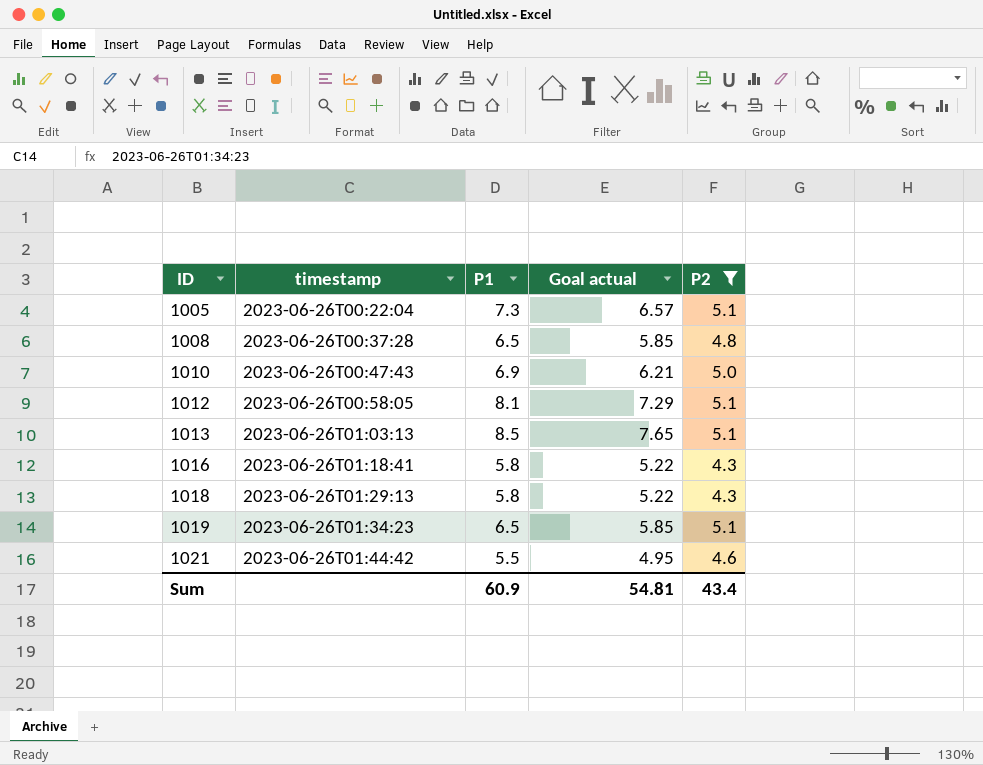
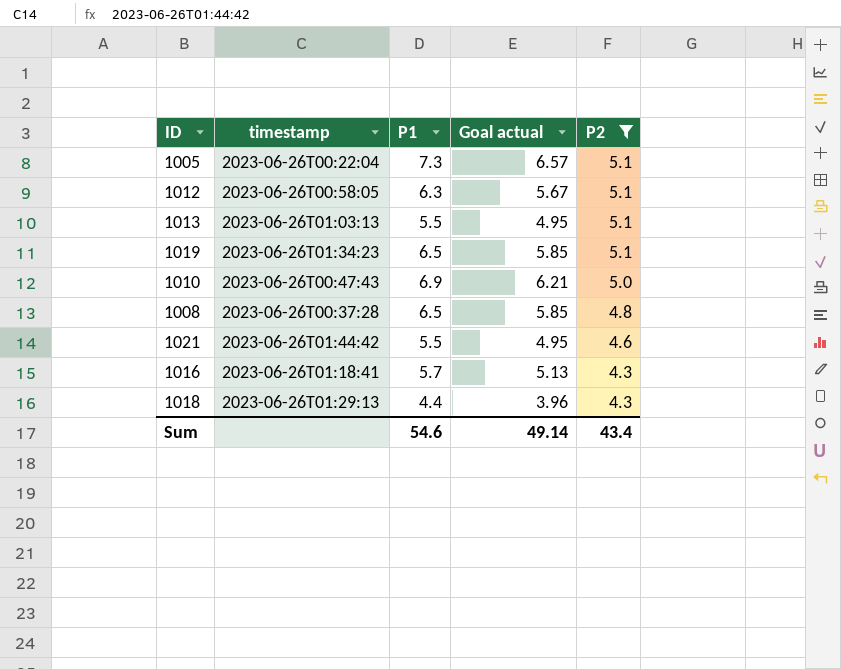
row order: ID ascending -> P2 descending
1012 | P1: 8.1 -> 6.3
1012 | Goal actual: 7.29 -> 5.67
1013 | P1: 8.5 -> 5.5
1013 | Goal actual: 7.65 -> 4.95
1016 | P1: 5.8 -> 5.7
1016 | Goal actual: 5.22 -> 5.13
1018 | P1: 5.8 -> 4.4
1018 | Goal actual: 5.22 -> 3.96
Sum | P1: 60.9 -> 54.6
Sum | Goal actual: 54.81 -> 49.14

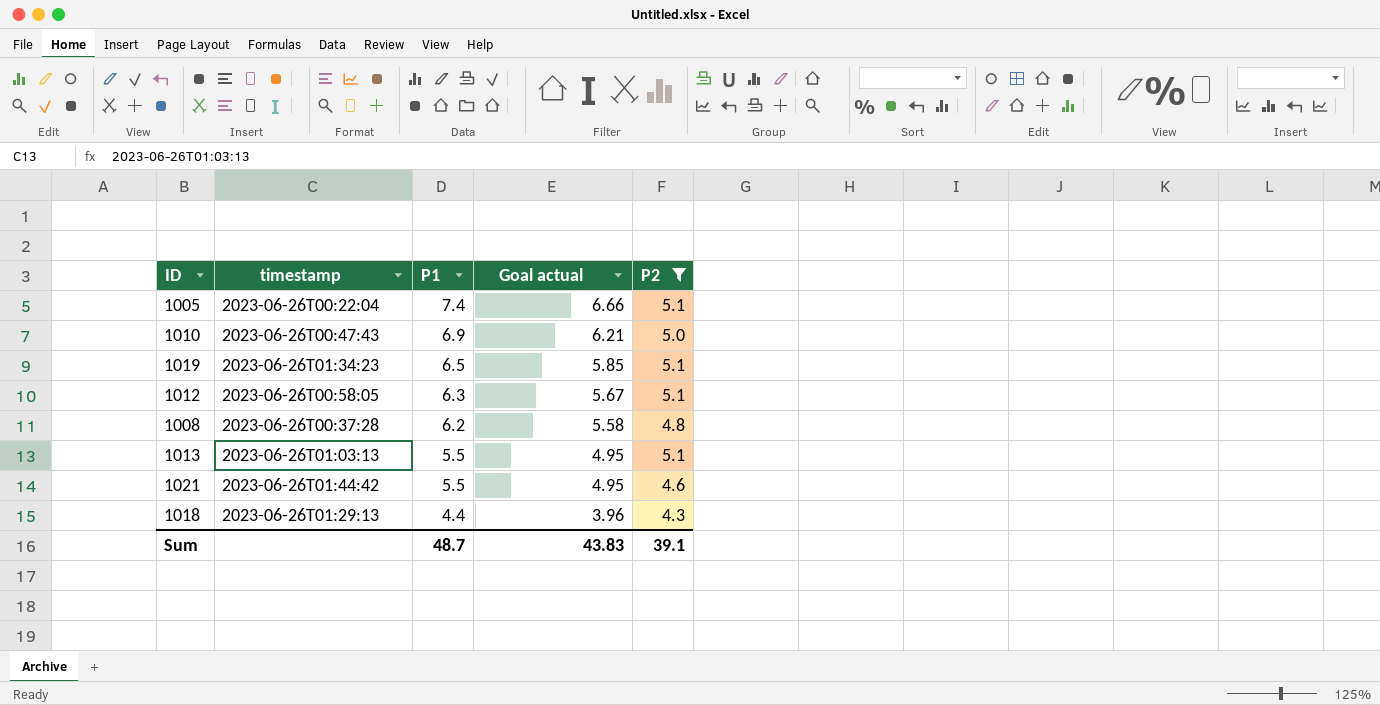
row order: P2 descending -> P1 descending
row 1016: 2023-06-26T01:18:41 | 5.7 | 5.13 | 4.3 -> none
1005 | P1: 7.3 -> 7.4
1005 | Goal actual: 6.57 -> 6.66
1008 | P1: 6.5 -> 6.2
1008 | Goal actual: 5.85 -> 5.58
Sum | P1: 54.6 -> 48.7
Sum | Goal actual: 49.14 -> 43.83
Sum | P2: 43.4 -> 39.1

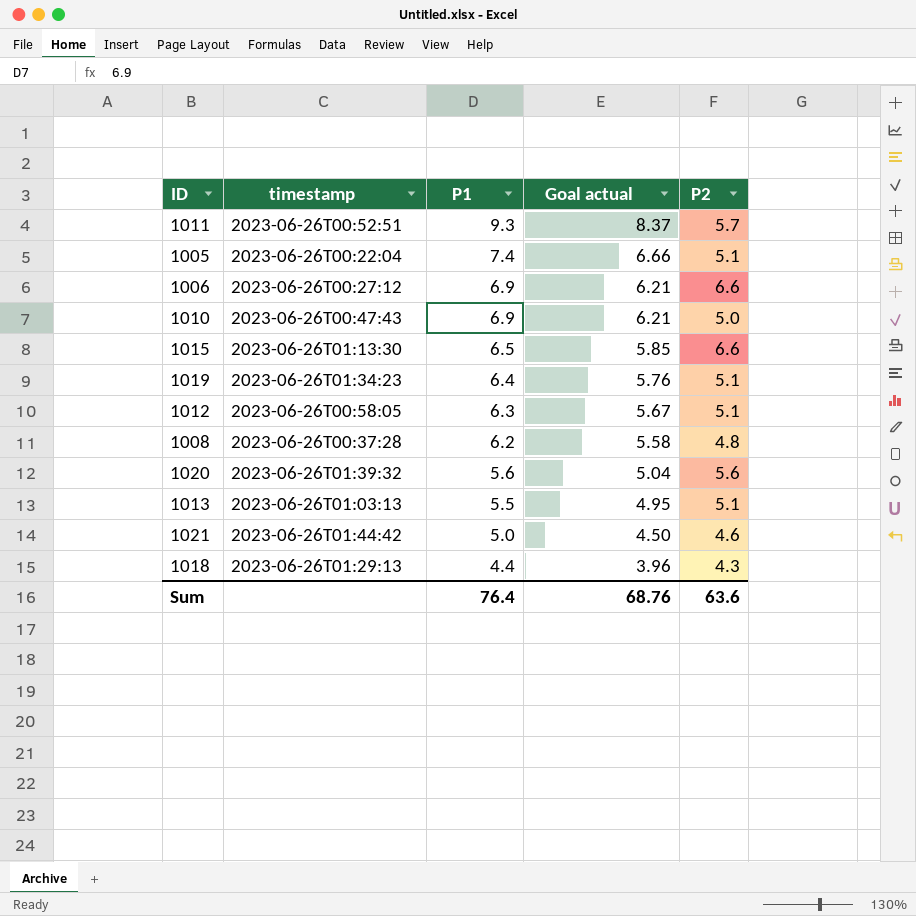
filter: P2 <= 5.1 -> none
1019 | P1: 6.5 -> 6.4
1019 | Goal actual: 5.85 -> 5.76
1021 | P1: 5.5 -> 5.0
1021 | Goal actual: 4.95 -> 4.50
Sum | P1: 48.7 -> 76.4
Sum | Goal actual: 43.83 -> 68.76
Sum | P2: 39.1 -> 63.6

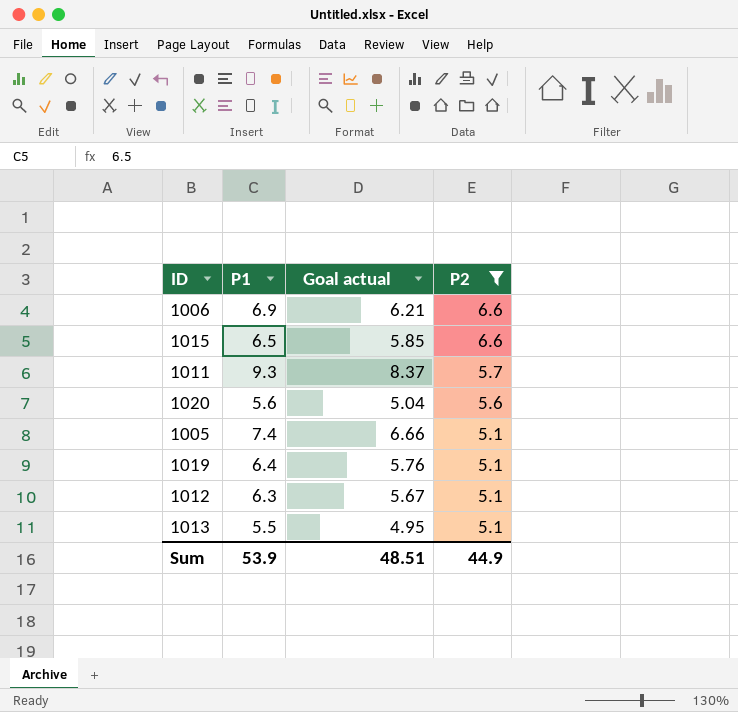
filter: none -> P2 >= 5.1
row order: P1 descending -> P2 descending
column timestamp | position: 2 -> none
Sum | P1: 76.4 -> 53.9
Sum | Goal actual: 68.76 -> 48.51
Sum | P2: 63.6 -> 44.9

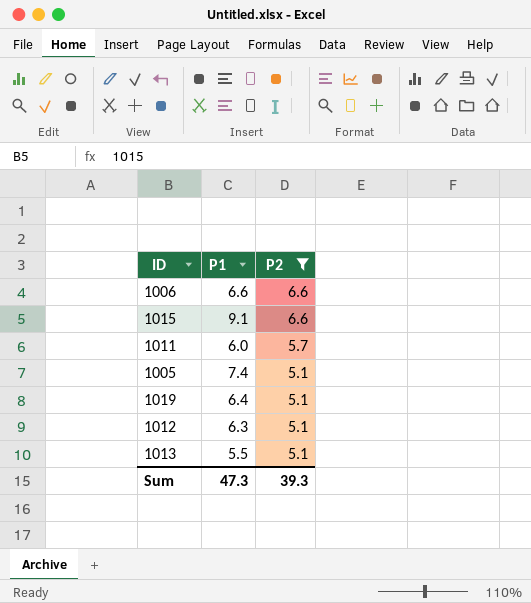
column Goal actual | formula: [P1] * 0.9 -> none
row 1020: 5.6 | 5.04 | 5.6 -> none
1006 | P1: 6.9 -> 6.6
1015 | P1: 6.5 -> 9.1
1011 | P1: 9.3 -> 6.0
Sum | P1: 53.9 -> 47.3
Sum | P2: 44.9 -> 39.3

